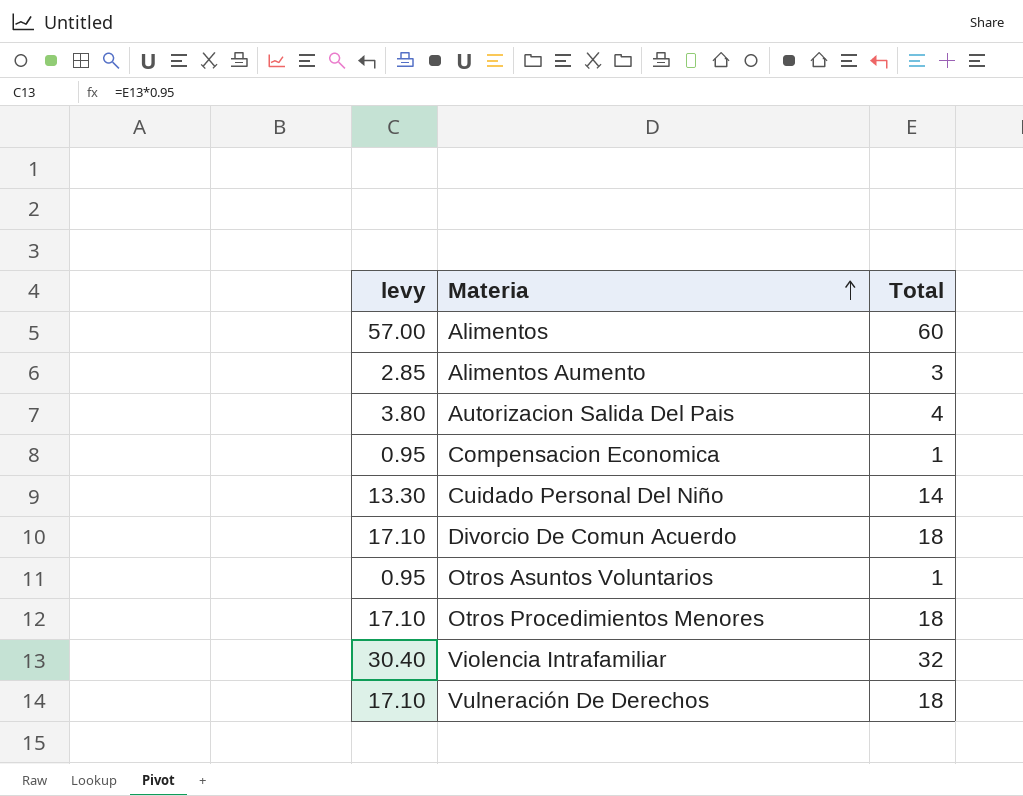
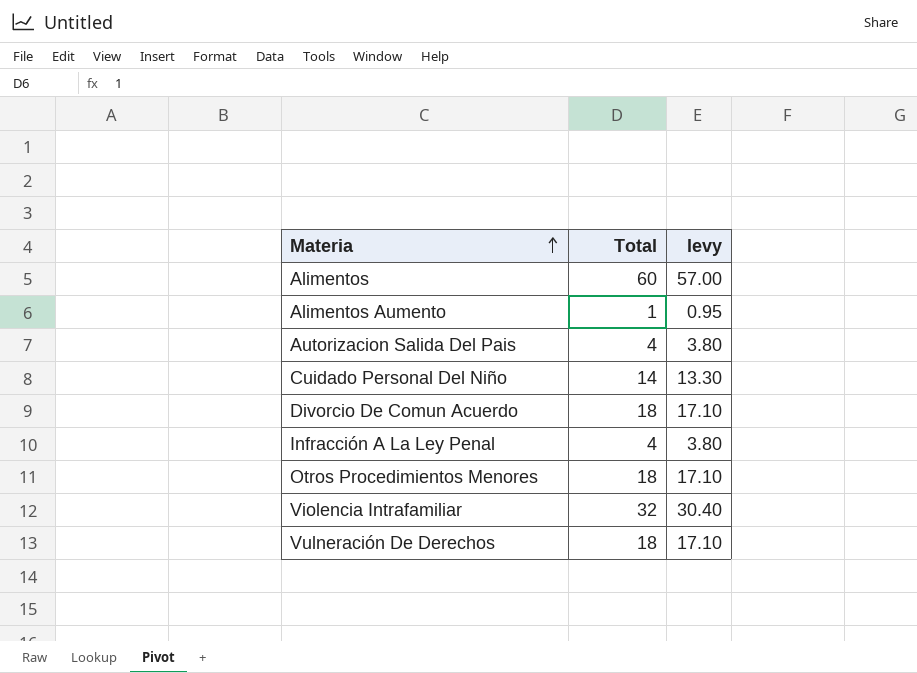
column levy | position: 1 -> 3
row Compensacion Economica: 0.95 | 1 -> none
row Otros Asuntos Voluntarios: 0.95 | 1 -> none
Alimentos Aumento | Total: 3 -> 1
Alimentos Aumento | levy: 2.85 -> 0.95
row Infracción A La Ley Penal: none -> 4 | 3.80

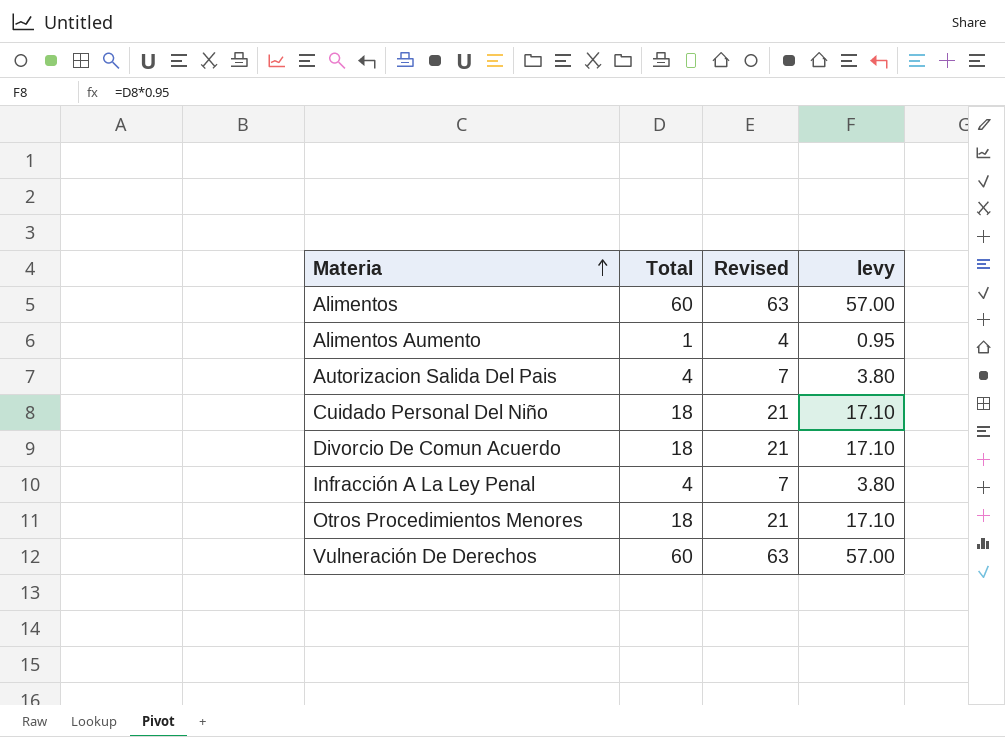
column Revised | formula: none -> [Total] + 3
row Violencia Intrafamiliar: 32 | 30.40 -> none
Cuidado Personal Del Niño | Total: 14 -> 18
Cuidado Personal Del Niño | levy: 13.30 -> 17.10
Vulneración De Derechos | Total: 18 -> 60
Vulneración De Derechos | levy: 17.10 -> 57.00

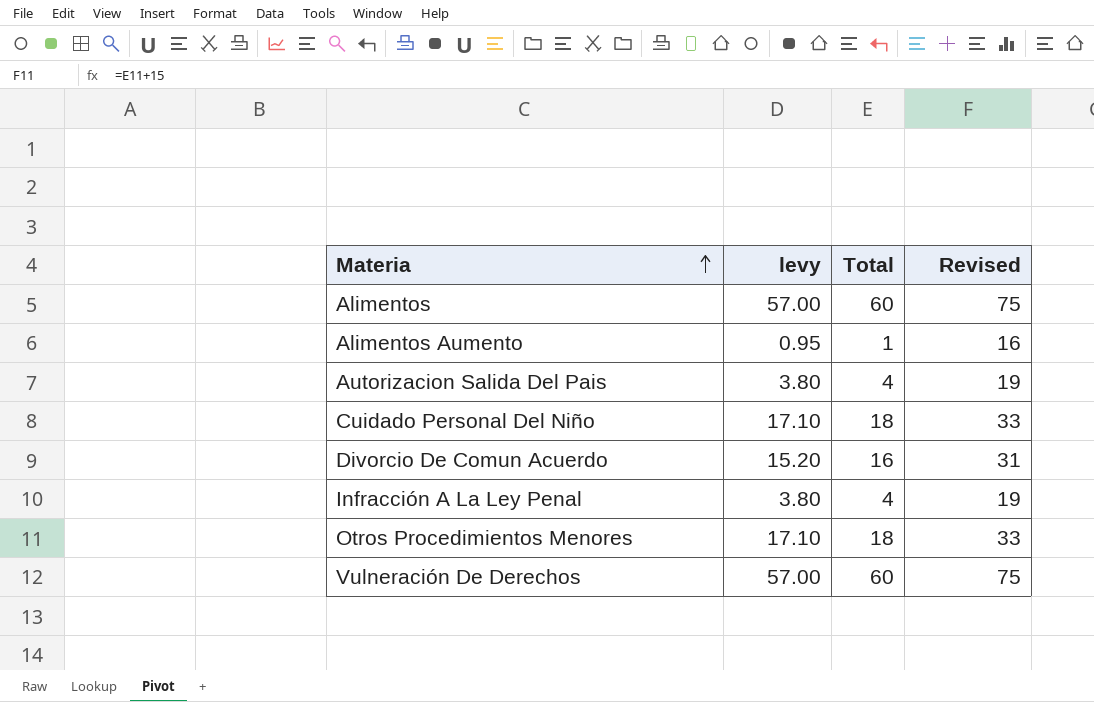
column levy | position: 4 -> 2
column Revised | formula: [Total] + 3 -> [Total] + 15
Divorcio De Comun Acuerdo | levy: 17.10 -> 15.20
Divorcio De Comun Acuerdo | Total: 18 -> 16

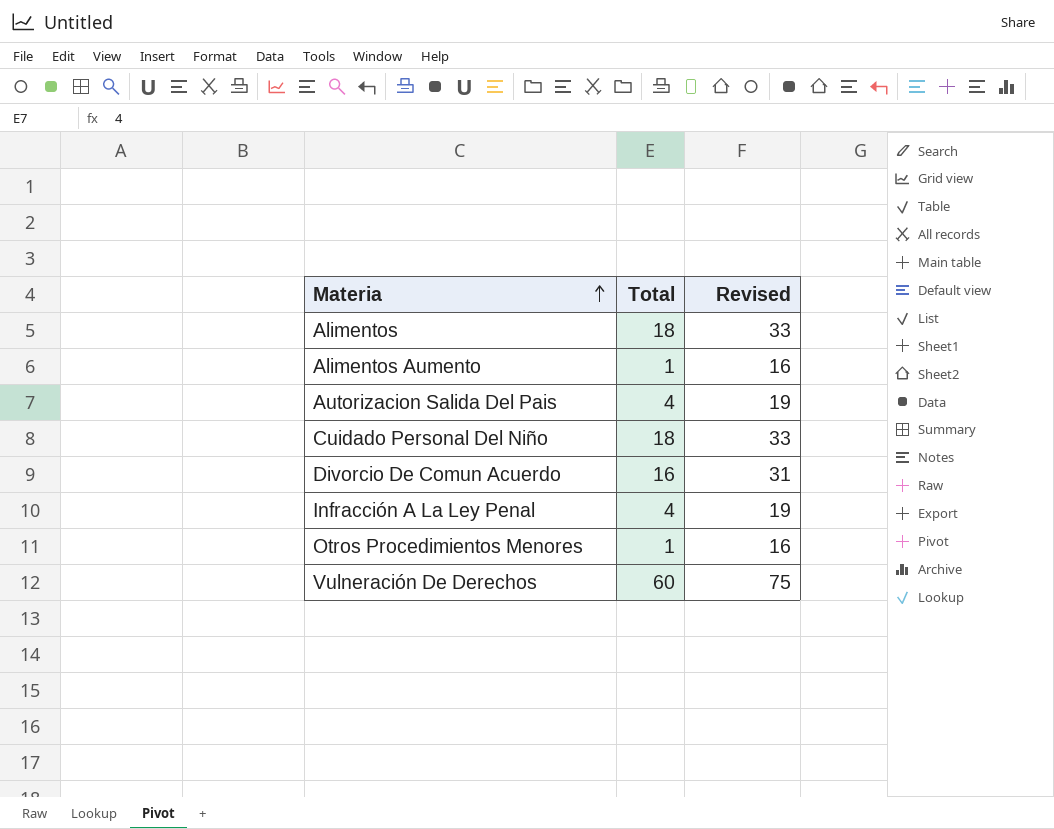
column levy | formula: [Total] * 0.95 -> none
Alimentos | Total: 60 -> 18
Alimentos | Revised: 75 -> 33
Otros Procedimientos Menores | Total: 18 -> 1
Otros Procedimientos Menores | Revised: 33 -> 16

